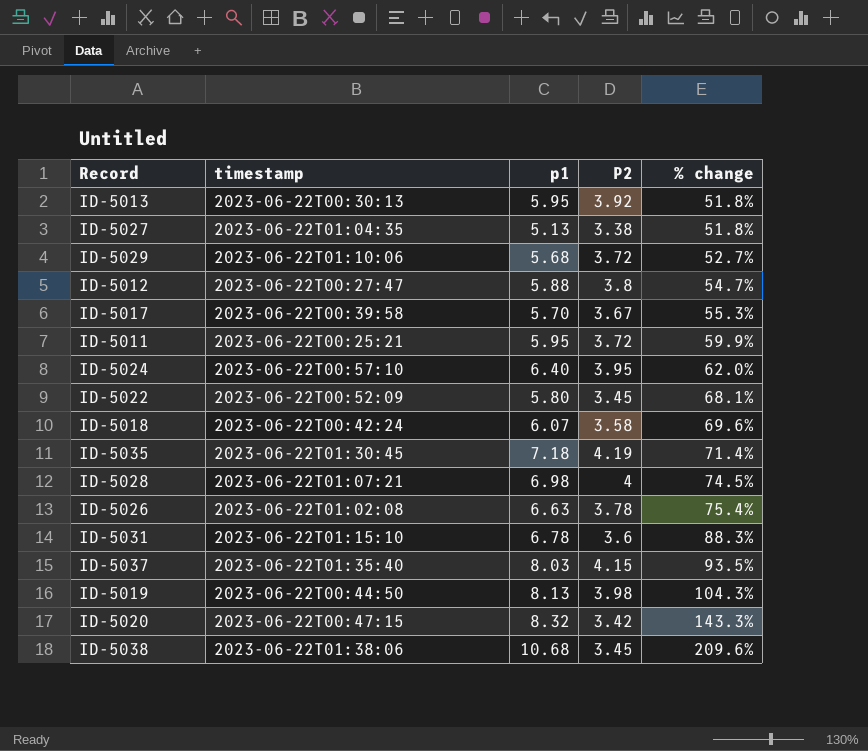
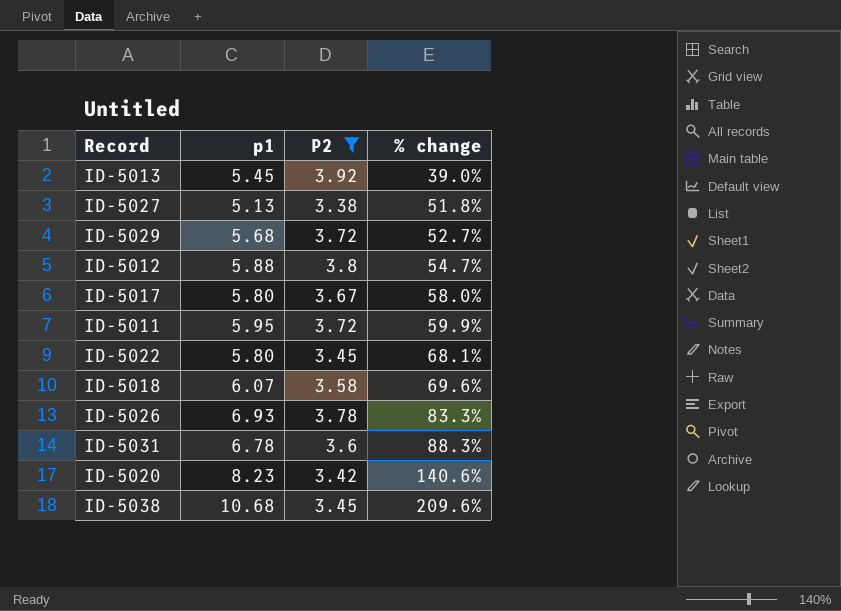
filter: none -> P2 <= 3.92
column timestamp | position: 2 -> none
ID-5013 | p1: 5.95 -> 5.45
ID-5013 | % change: 51.8% -> 39.0%
ID-5017 | p1: 5.70 -> 5.80
ID-5017 | % change: 55.3% -> 58.0%
ID-5026 | p1: 6.63 -> 6.93
ID-5026 | % change: 75.4% -> 83.3%
ID-5020 | p1: 8.32 -> 8.23
ID-5020 | % change: 143.3% -> 140.6%

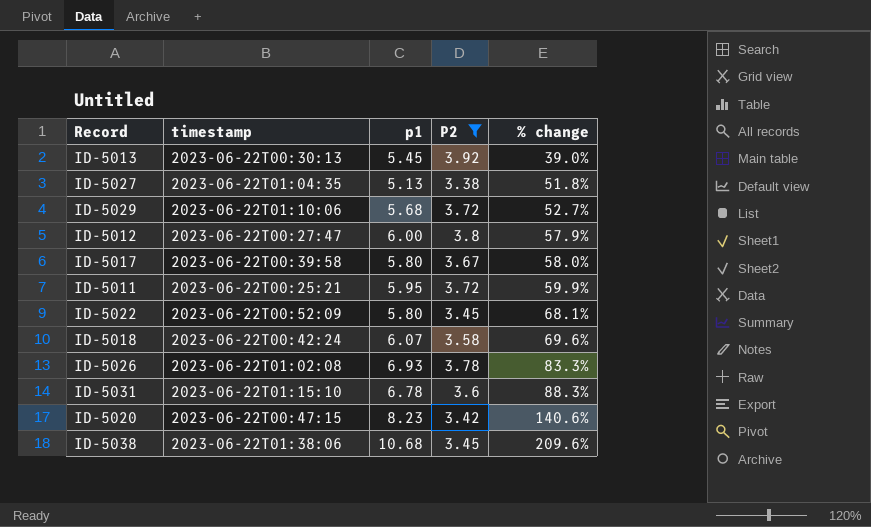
column timestamp | position: none -> 2
ID-5012 | p1: 5.88 -> 6.00
ID-5012 | % change: 54.7% -> 57.9%

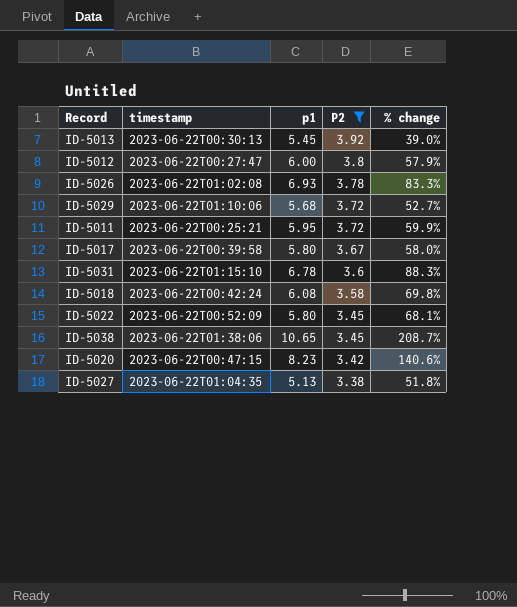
row order: % change ascending -> P2 descending
ID-5018 | p1: 6.07 -> 6.08
ID-5018 | % change: 69.6% -> 69.8%
ID-5038 | p1: 10.68 -> 10.65
ID-5038 | % change: 209.6% -> 208.7%

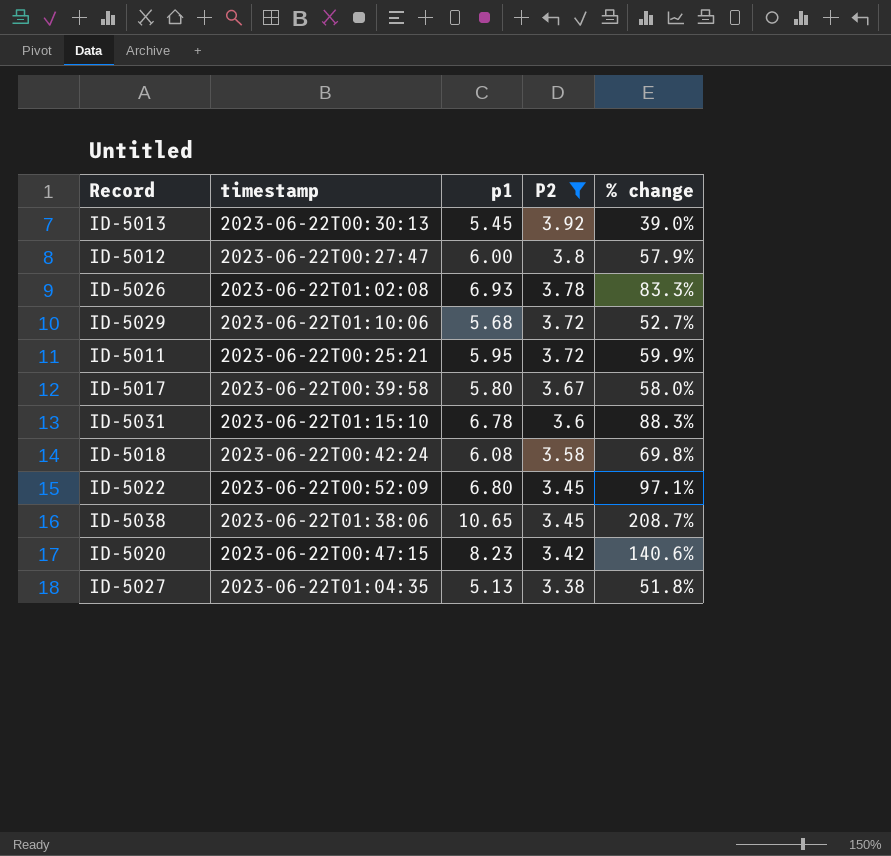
ID-5022 | p1: 5.80 -> 6.80
ID-5022 | % change: 68.1% -> 97.1%

